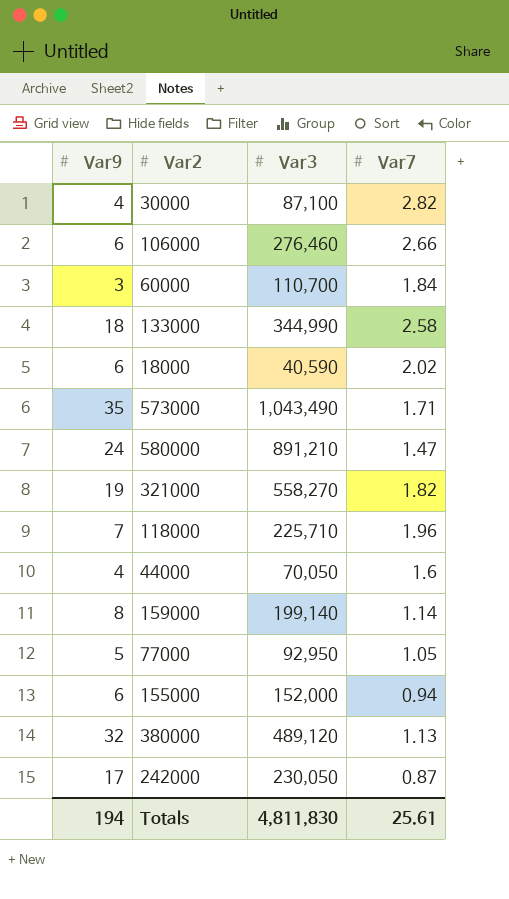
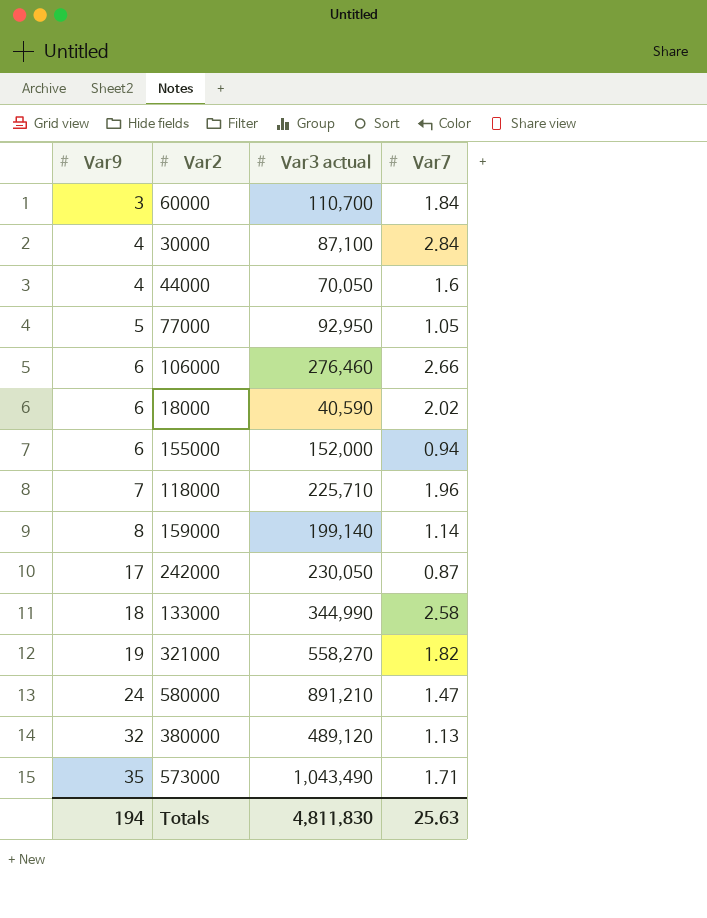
row order: none -> Var9 ascending
column name: Var3 -> Var3 actual
30000 | Var7: 2.82 -> 2.84
Totals | Var7: 25.61 -> 25.63

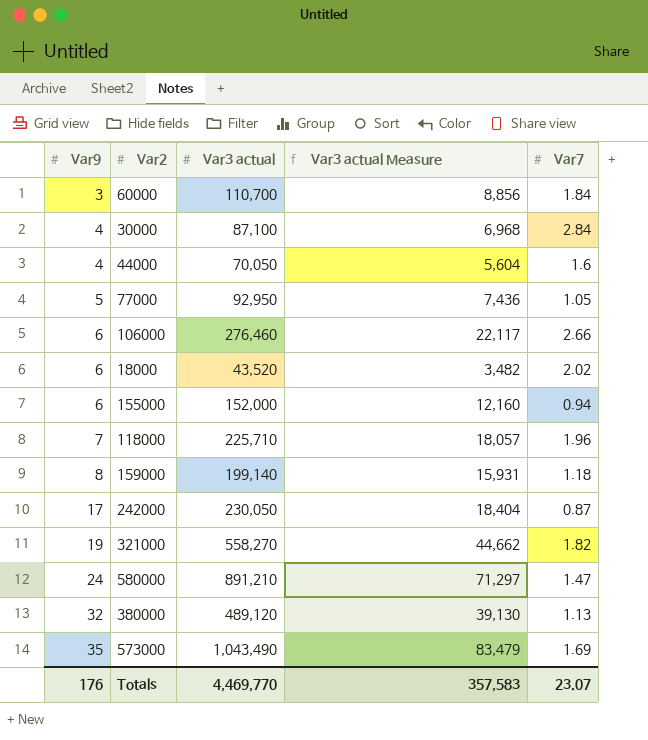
column Var3 actual Measure | formula: none -> [Var3 actual] * 0.08
row 133000: 18 | 344,990 | 2.58 -> none
18000 | Var3 actual: 40,590 -> 43,520
159000 | Var7: 1.14 -> 1.18
573000 | Var7: 1.71 -> 1.69
Totals | Var9: 194 -> 176
Totals | Var3 actual: 4,811,830 -> 4,469,770
Totals | Var7: 25.63 -> 23.07

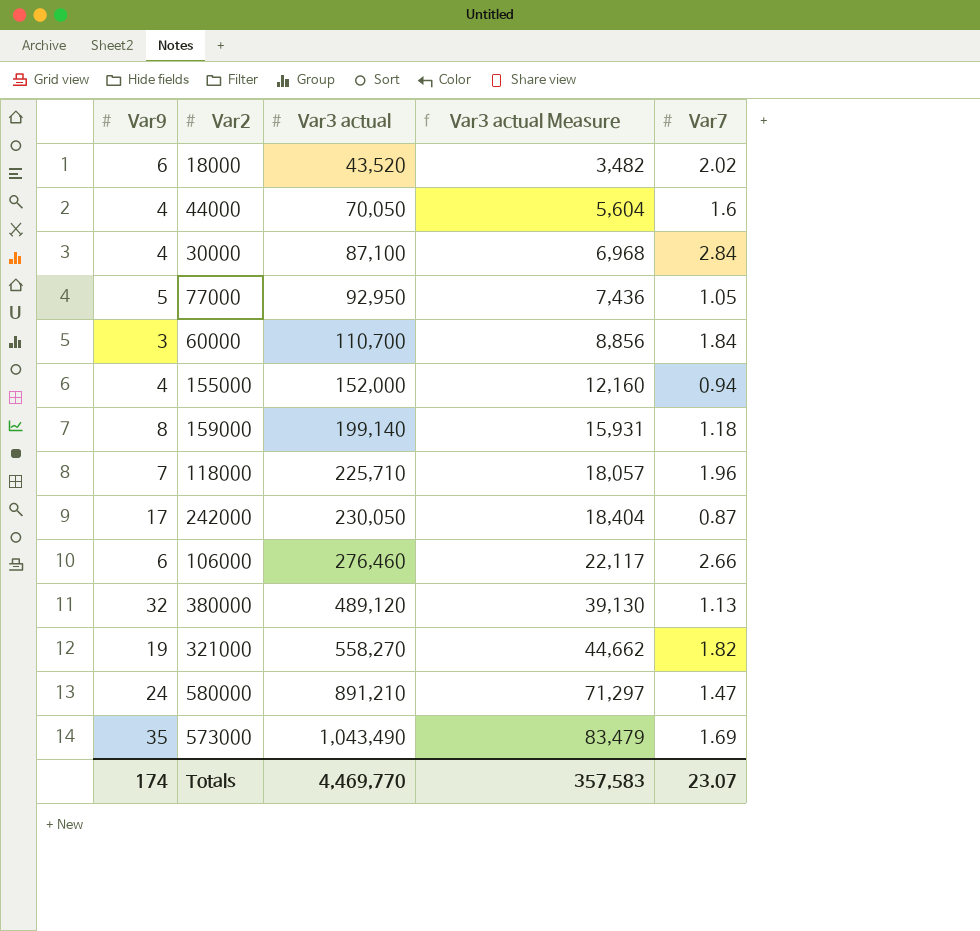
row order: Var9 ascending -> Var3 actual ascending
155000 | Var9: 6 -> 4
Totals | Var9: 176 -> 174

